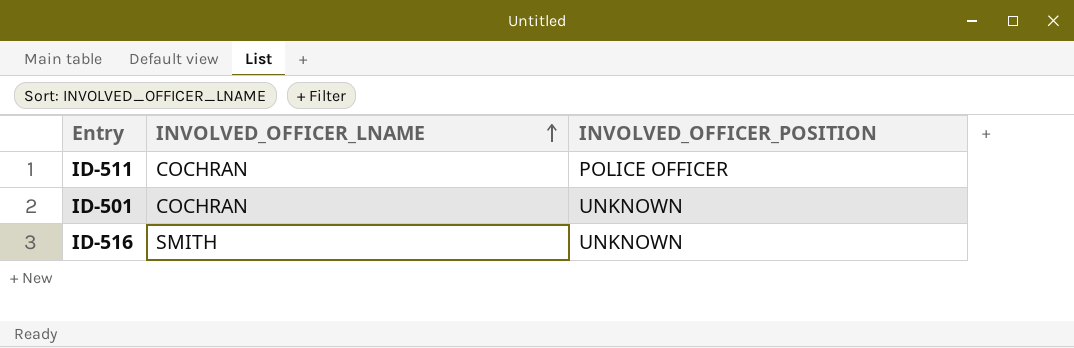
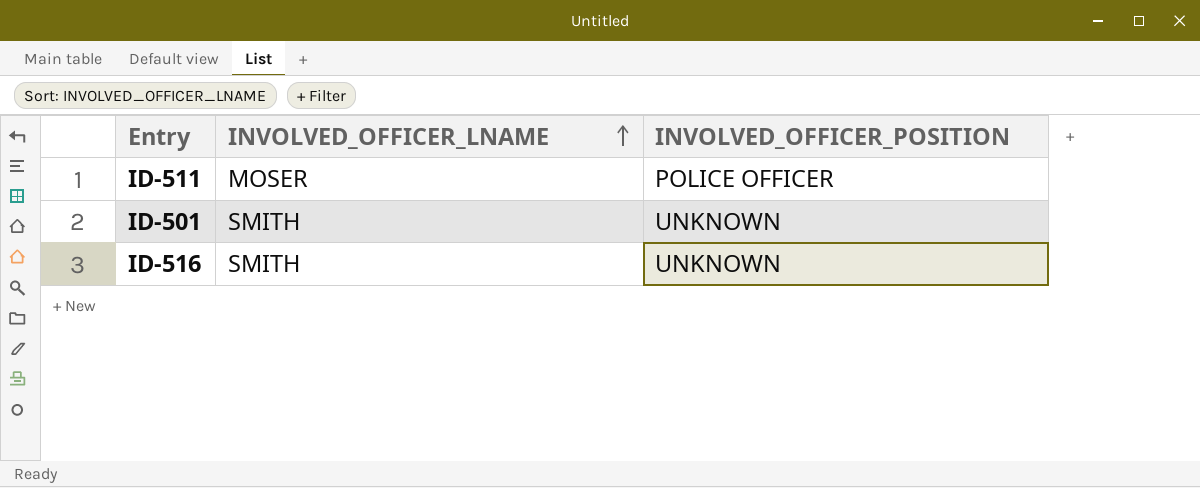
ID-511 | INVOLVED_OFFICER_LNAME: COCHRAN -> MOSER
ID-501 | INVOLVED_OFFICER_LNAME: COCHRAN -> SMITH

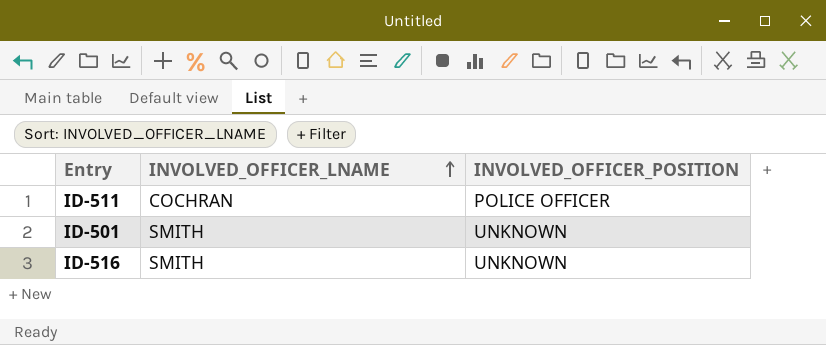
ID-511 | INVOLVED_OFFICER_LNAME: MOSER -> COCHRAN

